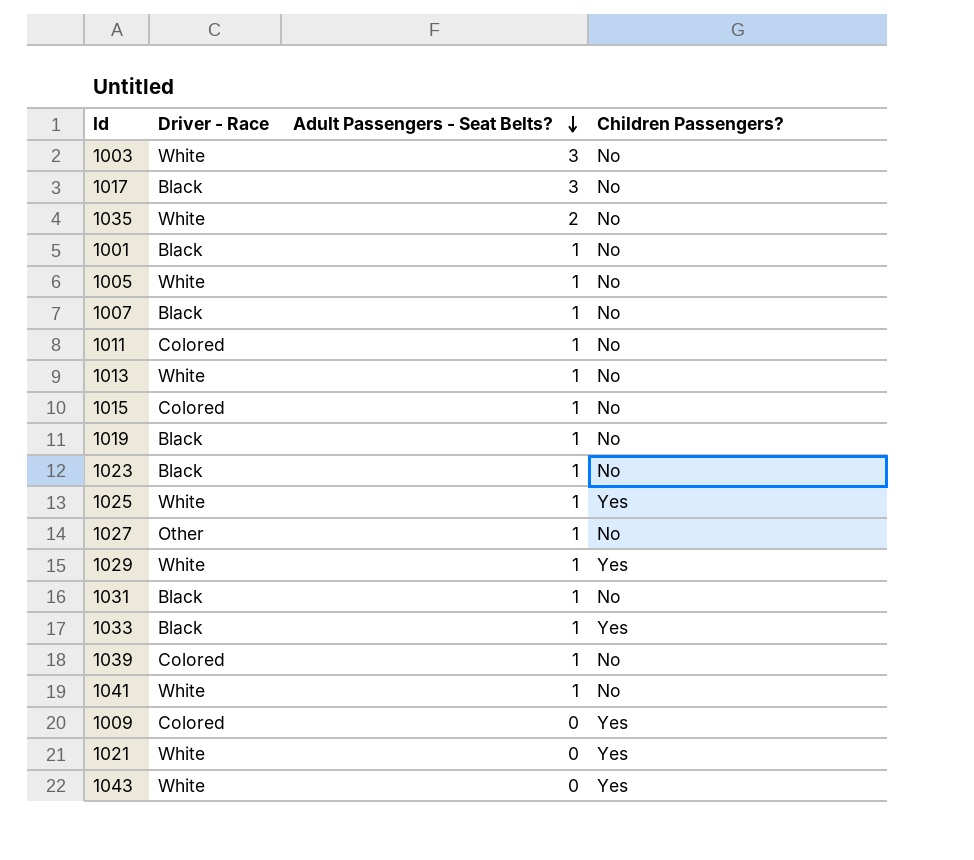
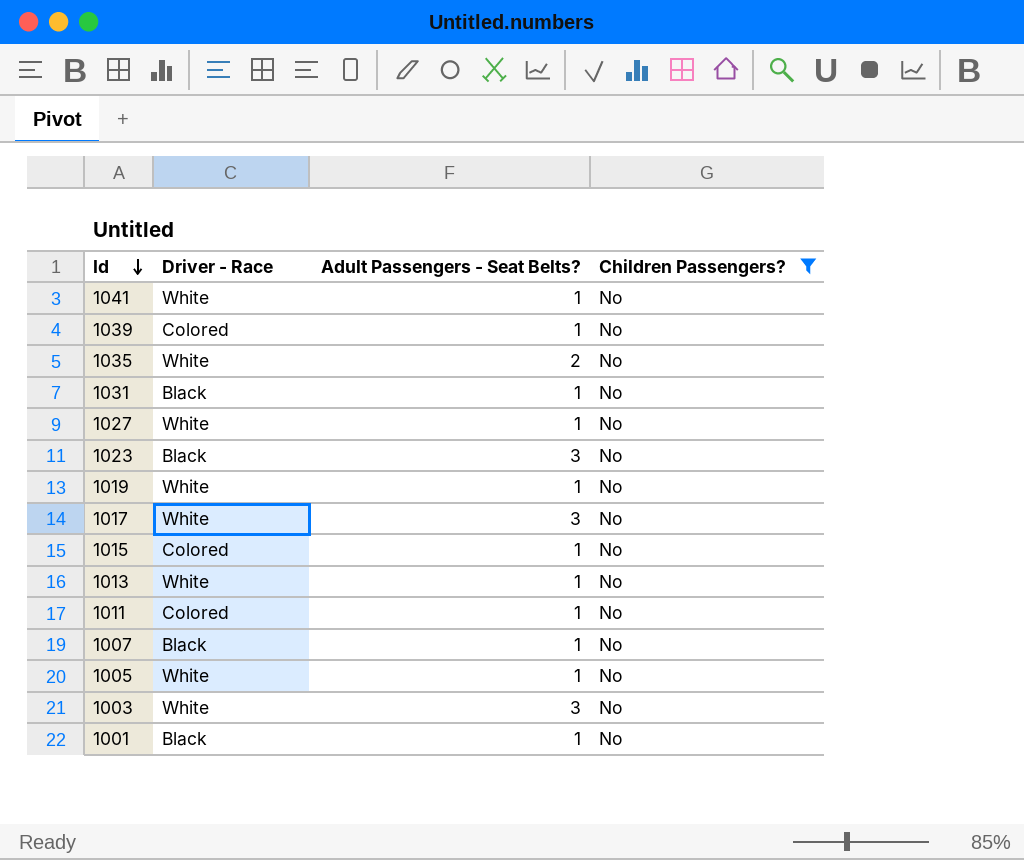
filter: none -> Children Passengers? = No
row order: Adult Passengers - Seat Belts? descending -> Id descending
1027 | Driver - Race: Other -> White
1023 | Adult Passengers - Seat Belts?: 1 -> 3
1019 | Driver - Race: Black -> White
1017 | Driver - Race: Black -> White

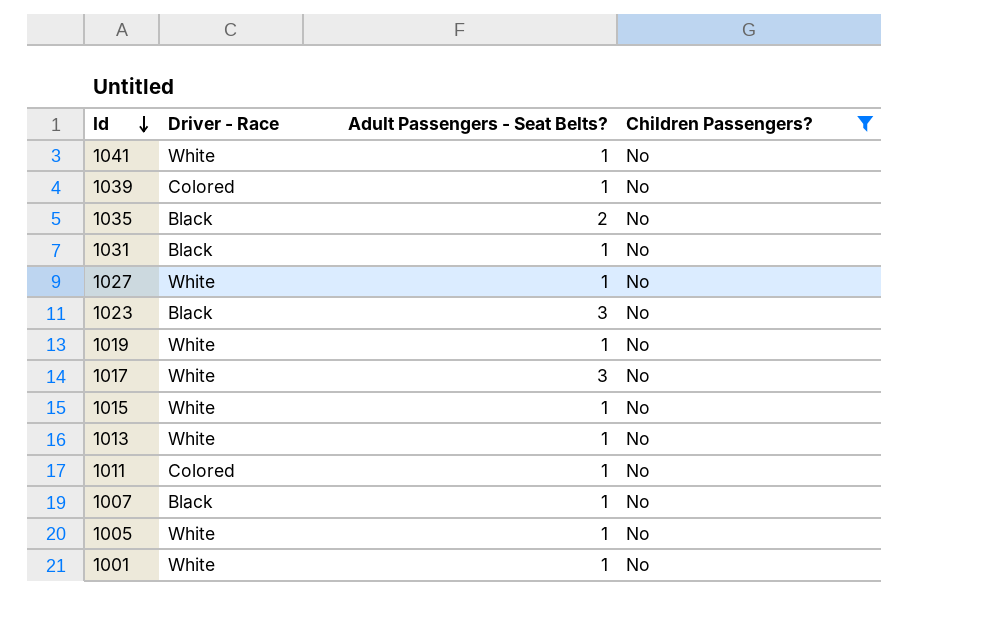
row 1003: White | 3 | No -> none
1035 | Driver - Race: White -> Black
1015 | Driver - Race: Colored -> White
1001 | Driver - Race: Black -> White

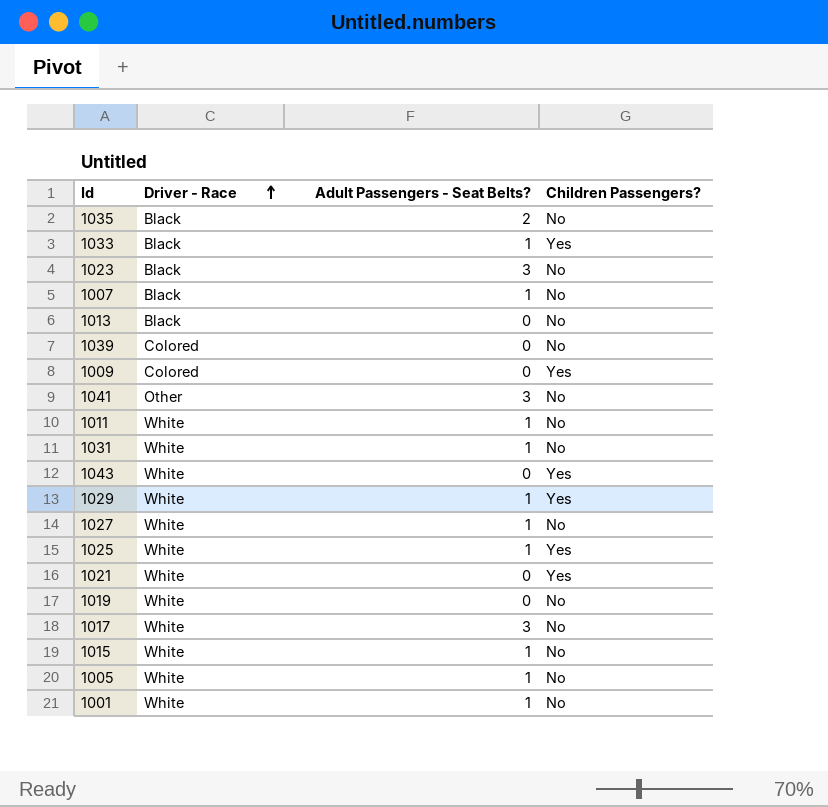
filter: Children Passengers? = No -> none
row order: Id descending -> Driver - Race ascending
1013 | Driver - Race: White -> Black
1013 | Adult Passengers - Seat Belts?: 1 -> 0
1039 | Adult Passengers - Seat Belts?: 1 -> 0
1041 | Driver - Race: White -> Other
1041 | Adult Passengers - Seat Belts?: 1 -> 3
1011 | Driver - Race: Colored -> White
1031 | Driver - Race: Black -> White
1019 | Adult Passengers - Seat Belts?: 1 -> 0

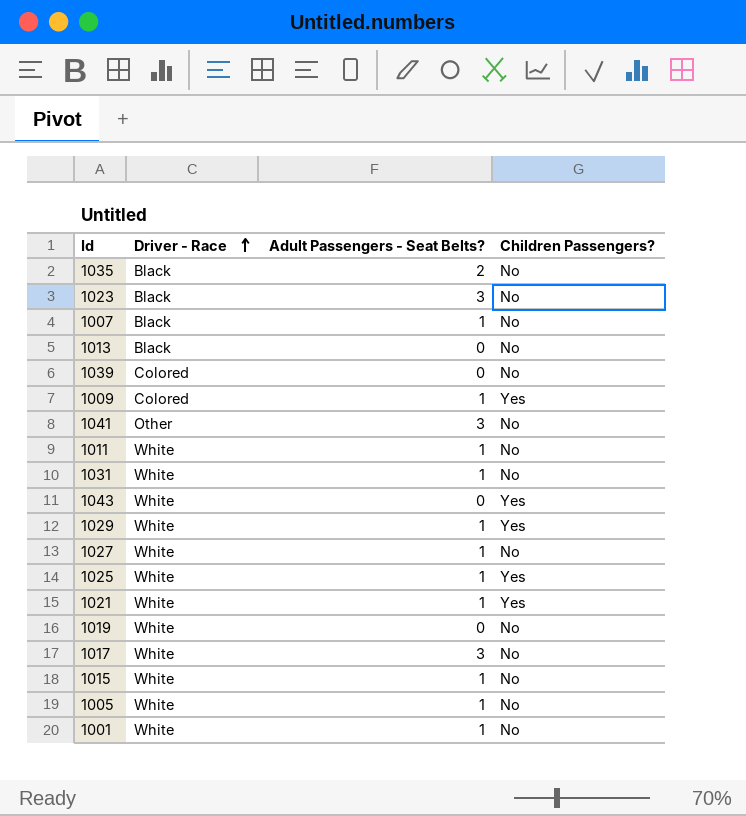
row 1033: Black | 1 | Yes -> none
1009 | Adult Passengers - Seat Belts?: 0 -> 1
1021 | Adult Passengers - Seat Belts?: 0 -> 1

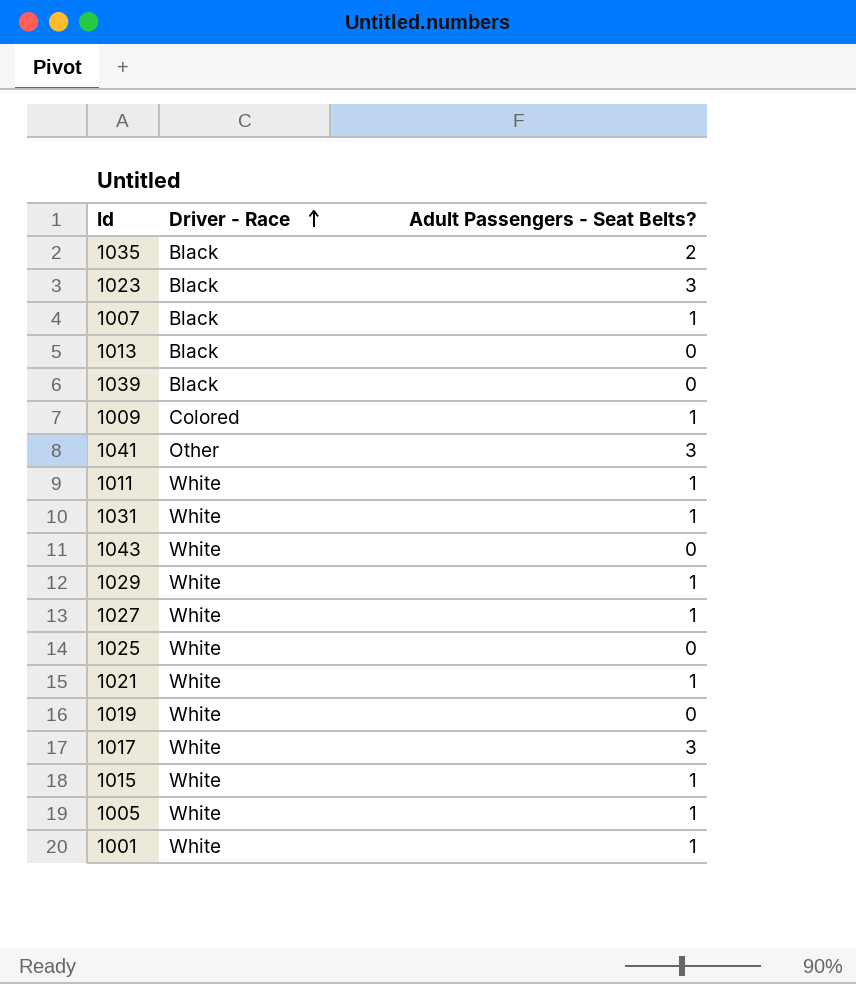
column Children Passengers? | position: 4 -> none
1039 | Driver - Race: Colored -> Black
1025 | Adult Passengers - Seat Belts?: 1 -> 0

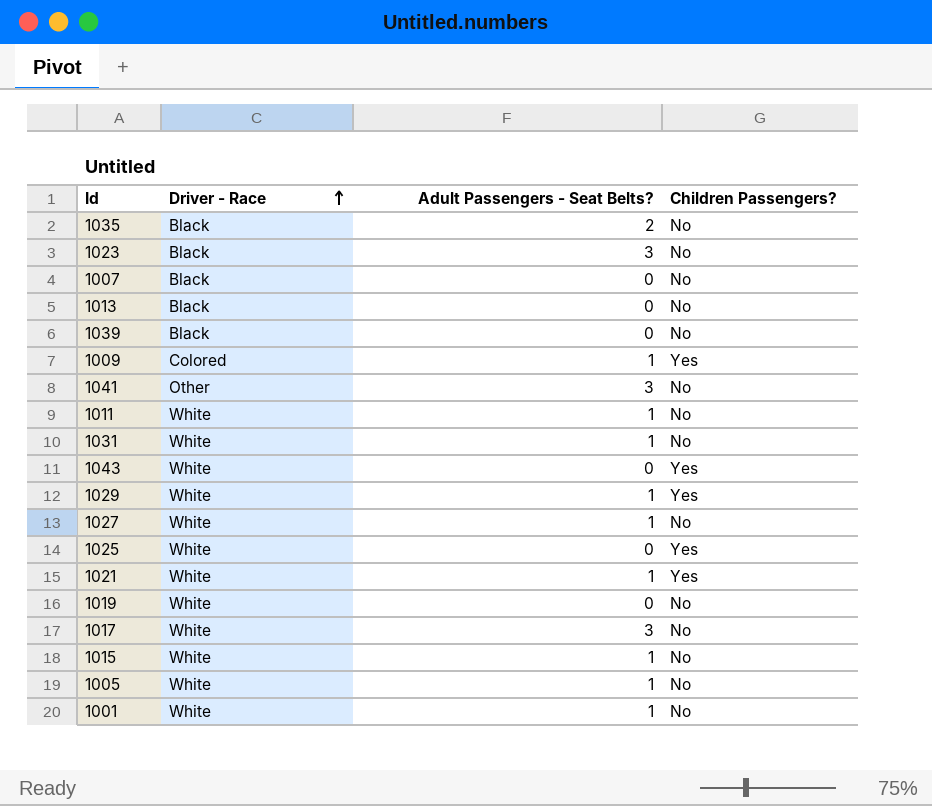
column Children Passengers? | position: none -> 4
1007 | Adult Passengers - Seat Belts?: 1 -> 0

